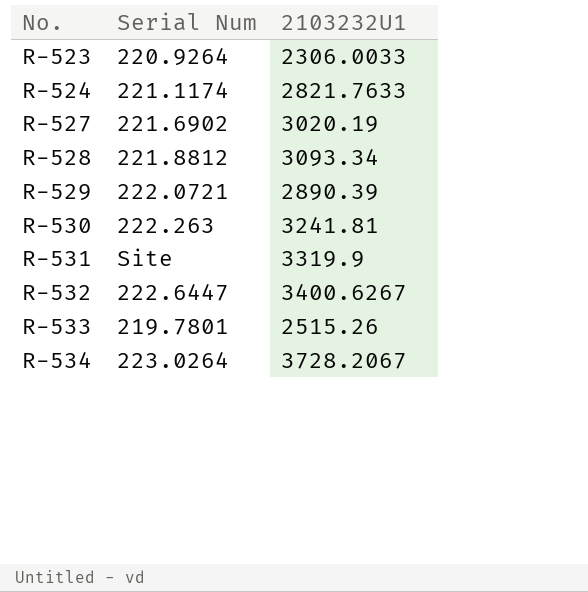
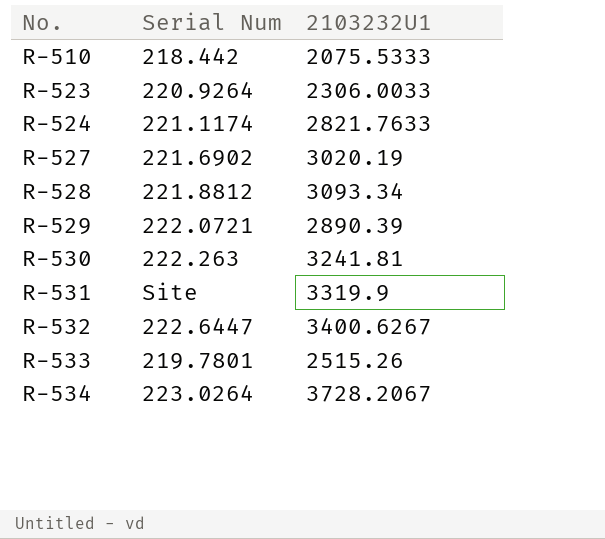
row R-510: none -> 218.442 | 2075.5333

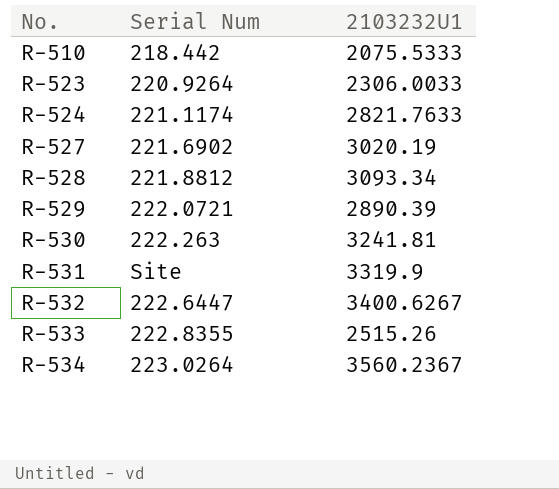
R-533 | Serial Num: 219.7801 -> 222.8355
R-534 | 2103232U1: 3728.2067 -> 3560.2367

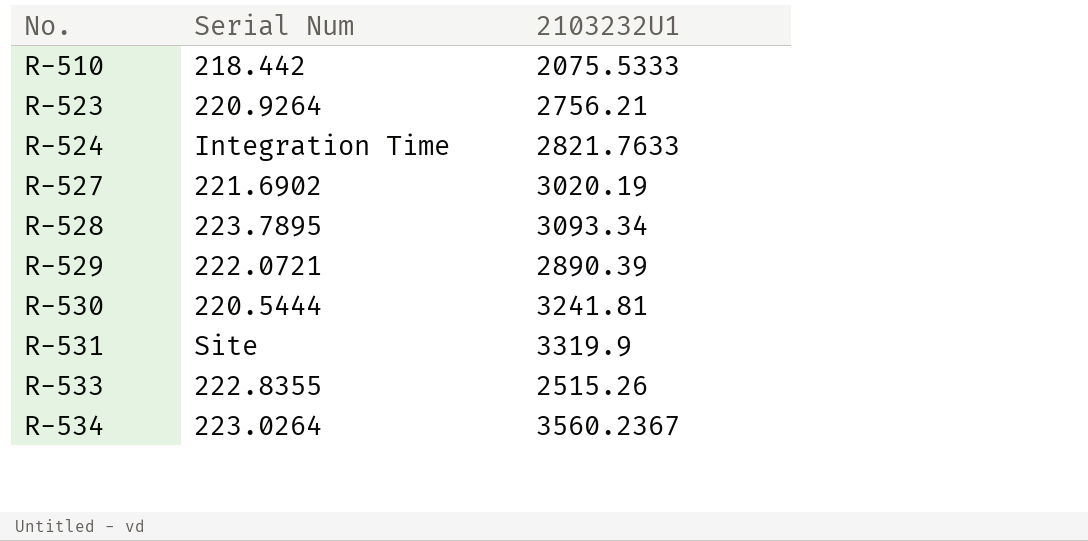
row R-532: 222.6447 | 3400.6267 -> none
R-523 | 2103232U1: 2306.0033 -> 2756.21
R-524 | Serial Num: 221.1174 -> Integration Time
R-528 | Serial Num: 221.8812 -> 223.7895
R-530 | Serial Num: 222.263 -> 220.5444

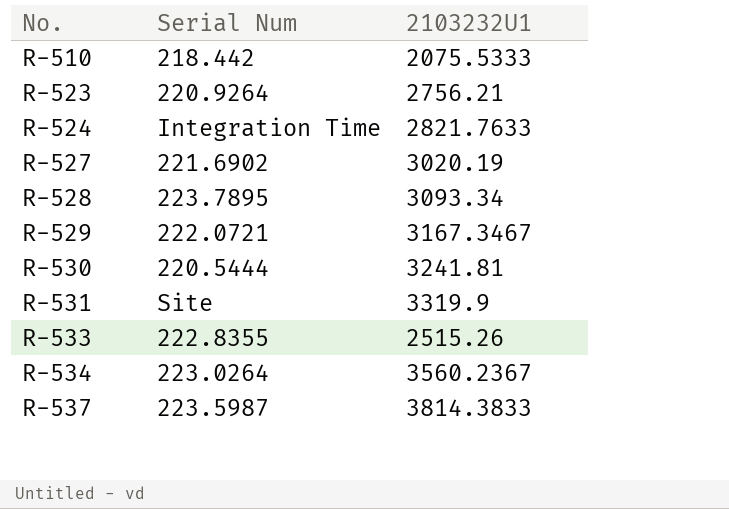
R-529 | 2103232U1: 2890.39 -> 3167.3467
row R-537: none -> 223.5987 | 3814.3833

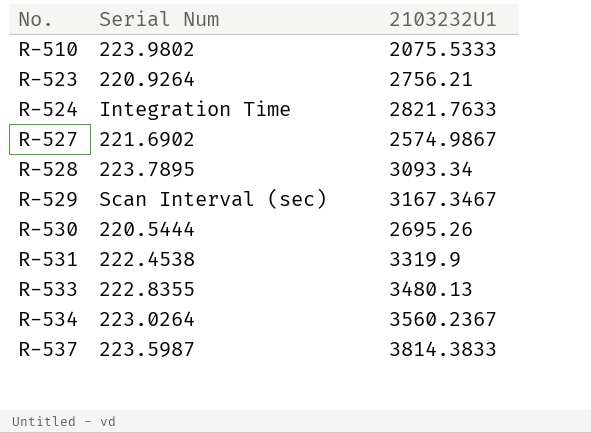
R-510 | Serial Num: 218.442 -> 223.9802
R-527 | 2103232U1: 3020.19 -> 2574.9867
R-529 | Serial Num: 222.0721 -> Scan Interval (sec)
R-530 | 2103232U1: 3241.81 -> 2695.26
R-531 | Serial Num: Site -> 222.4538
R-533 | 2103232U1: 2515.26 -> 3480.13

